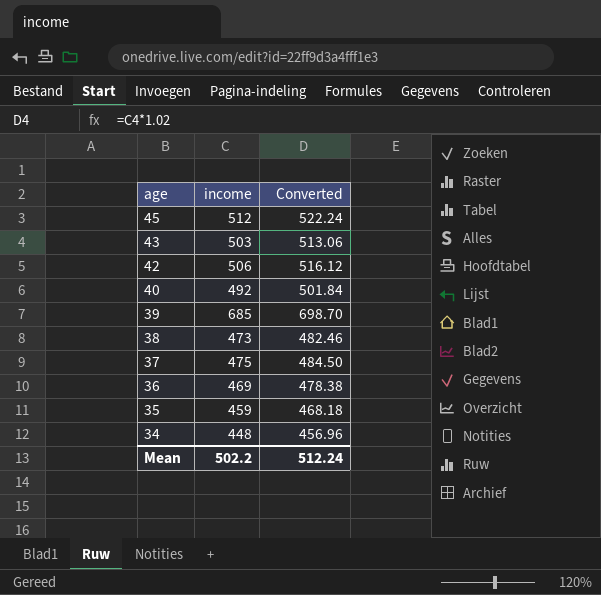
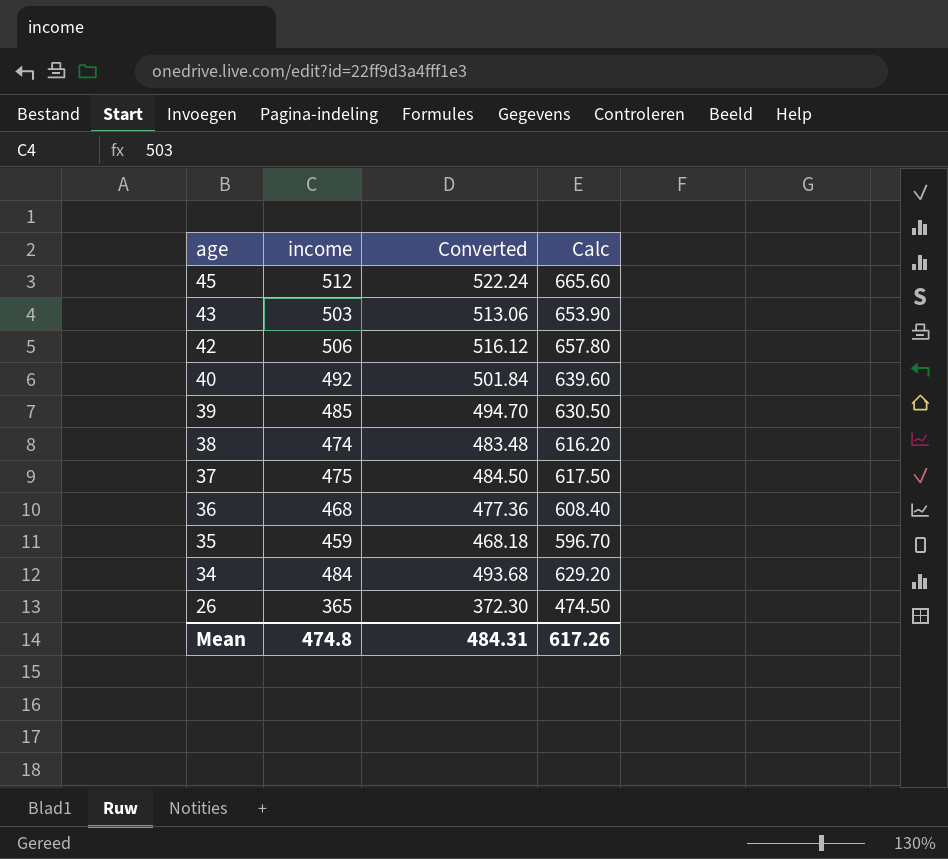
column Calc | formula: none -> [income] * 1.3
39 | income: 685 -> 485
39 | Converted: 698.70 -> 494.70
38 | income: 473 -> 474
38 | Converted: 482.46 -> 483.48
36 | income: 469 -> 468
36 | Converted: 478.38 -> 477.36
34 | income: 448 -> 484
34 | Converted: 456.96 -> 493.68
row 26: none -> 365 | 372.30 | 474.50
Mean | income: 502.2 -> 474.8
Mean | Converted: 512.24 -> 484.31

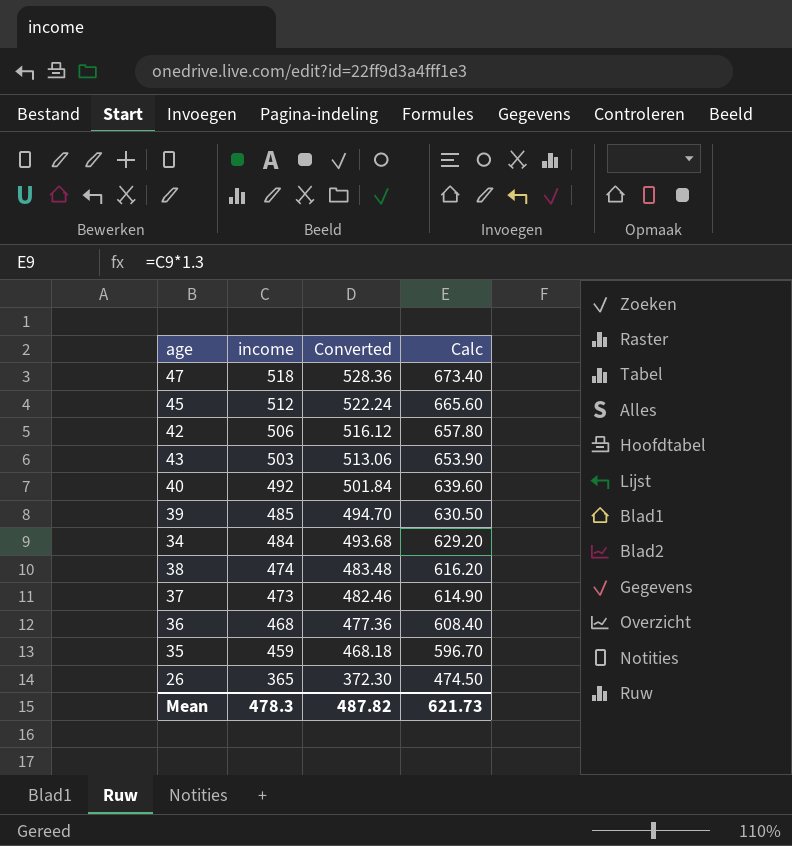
row order: age descending -> income descending
row 47: none -> 518 | 528.36 | 673.40
37 | income: 475 -> 473
37 | Converted: 484.50 -> 482.46
37 | Calc: 617.50 -> 614.90
Mean | income: 474.8 -> 478.3
Mean | Converted: 484.31 -> 487.82
Mean | Calc: 617.26 -> 621.73

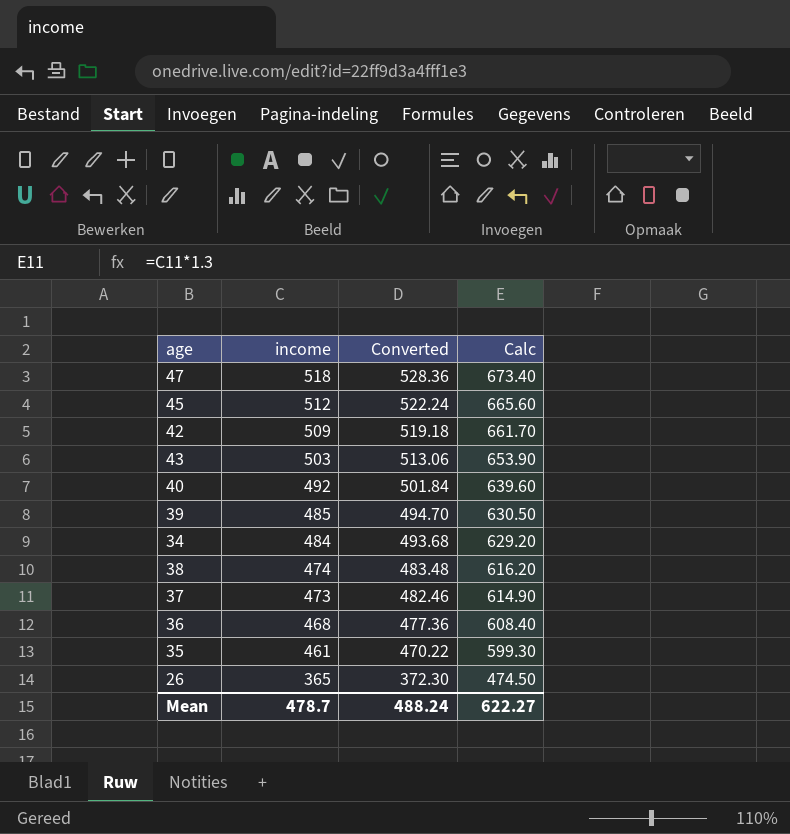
42 | income: 506 -> 509
42 | Converted: 516.12 -> 519.18
42 | Calc: 657.80 -> 661.70
35 | income: 459 -> 461
35 | Converted: 468.18 -> 470.22
35 | Calc: 596.70 -> 599.30
Mean | income: 478.3 -> 478.7
Mean | Converted: 487.82 -> 488.24
Mean | Calc: 621.73 -> 622.27

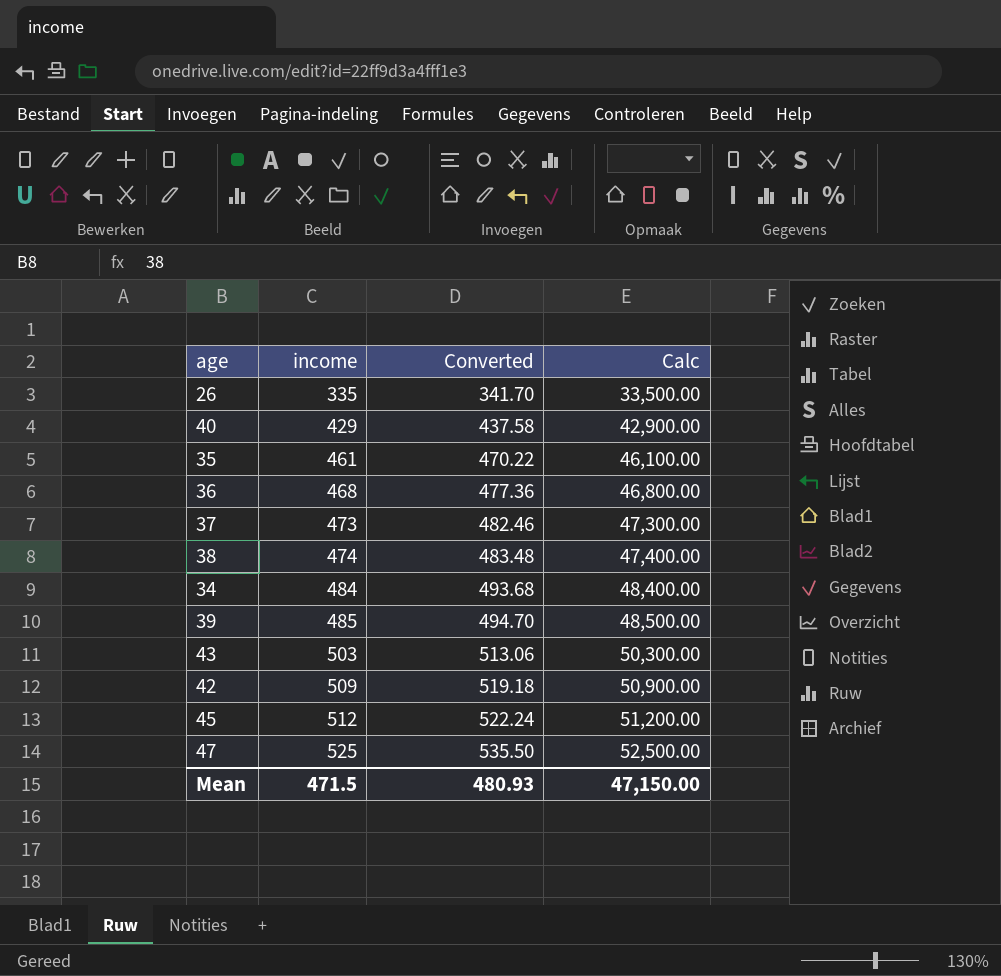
row order: income descending -> income ascending
column Calc | formula: [income] * 1.3 -> [income] * 100
26 | income: 365 -> 335
26 | Converted: 372.30 -> 341.70
40 | income: 492 -> 429
40 | Converted: 501.84 -> 437.58
47 | income: 518 -> 525
47 | Converted: 528.36 -> 535.50
Mean | income: 478.7 -> 471.5
Mean | Converted: 488.24 -> 480.93
Mean | Calc: 622.27 -> 47,150.00

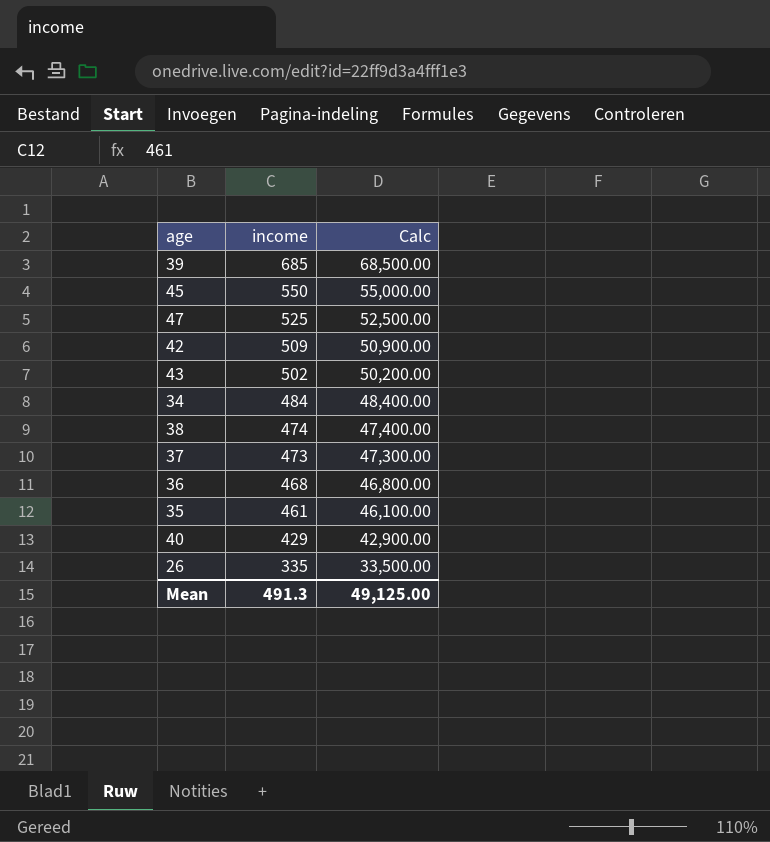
row order: income ascending -> income descending
column Converted | formula: [income] * 1.02 -> none
39 | income: 485 -> 685
39 | Calc: 48,500.00 -> 68,500.00
45 | income: 512 -> 550
45 | Calc: 51,200.00 -> 55,000.00
43 | income: 503 -> 502
43 | Calc: 50,300.00 -> 50,200.00
Mean | income: 471.5 -> 491.3
Mean | Calc: 47,150.00 -> 49,125.00

